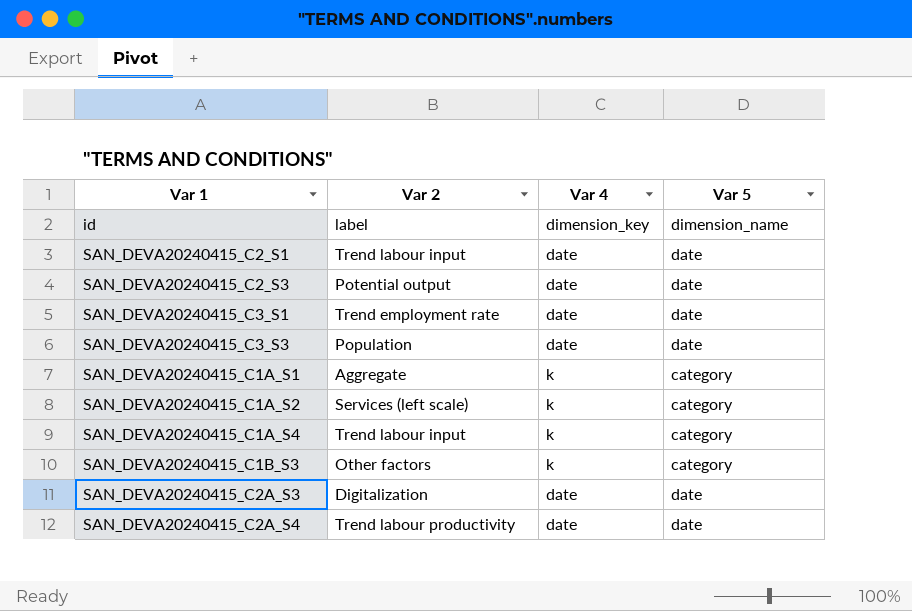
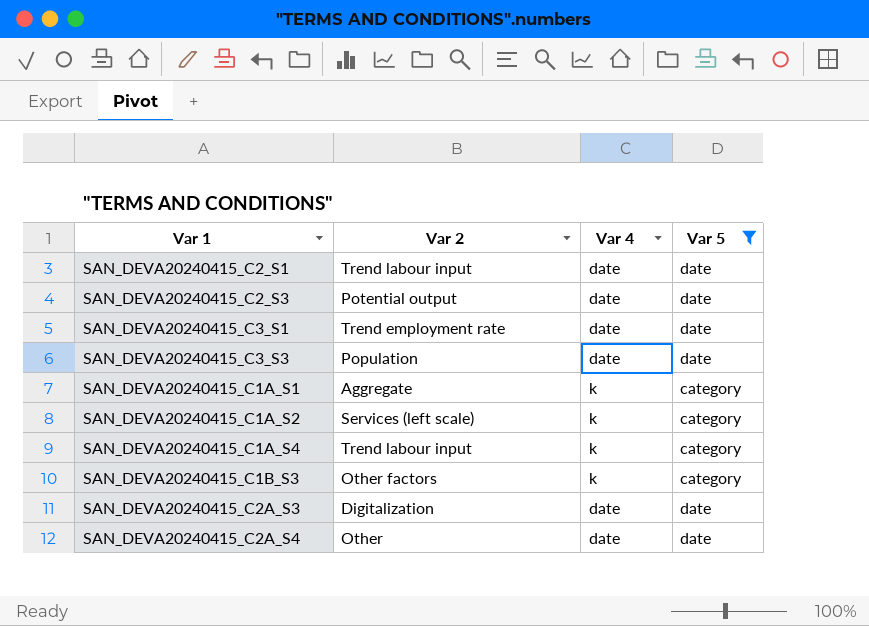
filter: none -> Var 5 != dimension_name
SAN_DEVA20240415_C2A_S4 | Var 2: Trend labour productivity -> Other

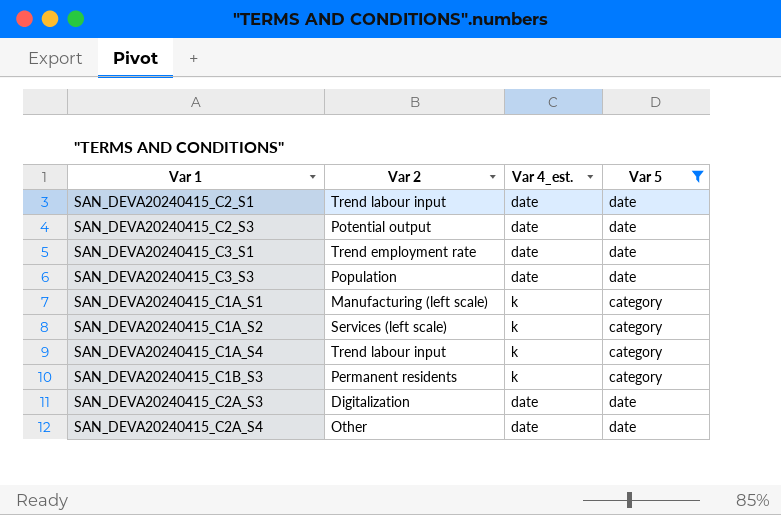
column name: Var 4 -> Var 4_est.
SAN_DEVA20240415_C1A_S1 | Var 2: Aggregate -> Manufacturing (left scale)
SAN_DEVA20240415_C1B_S3 | Var 2: Other factors -> Permanent residents

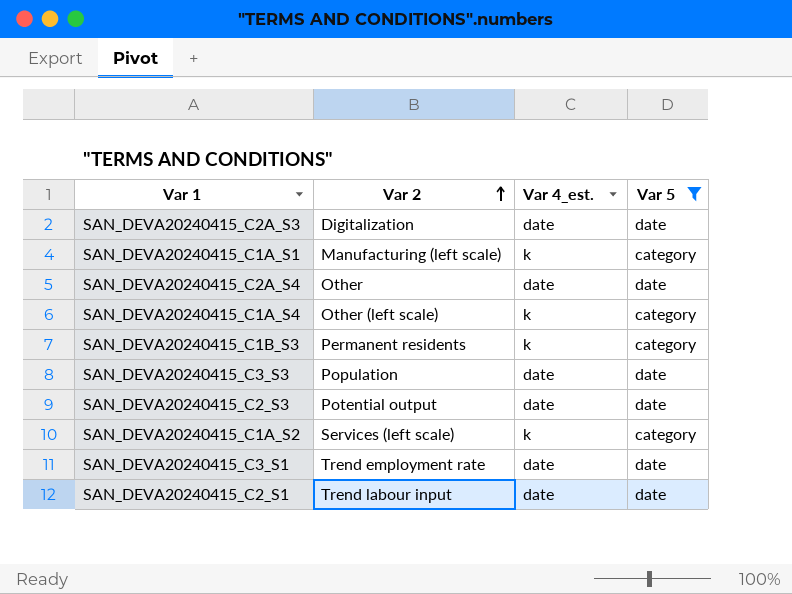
row order: none -> Var 2 ascending
SAN_DEVA20240415_C1A_S4 | Var 2: Trend labour input -> Other (left scale)

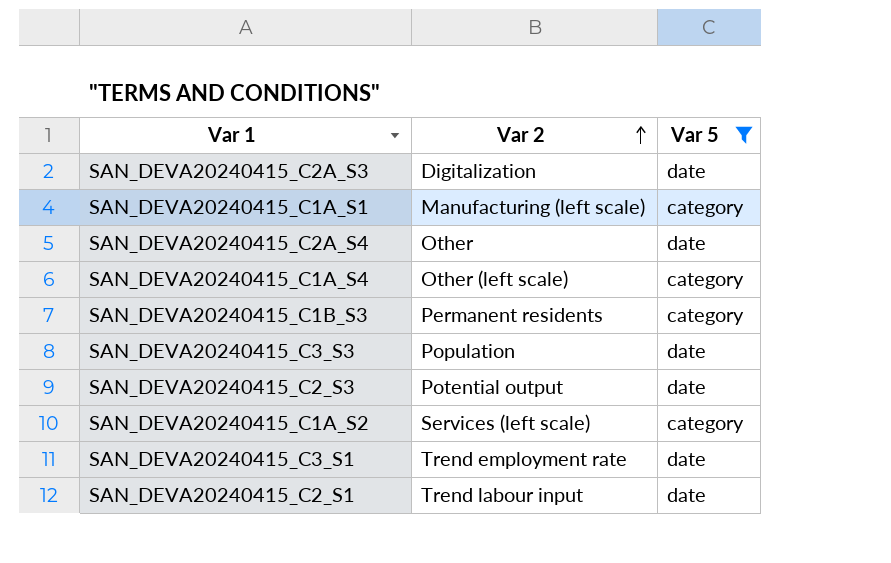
column Var 4_est. | position: 3 -> none

